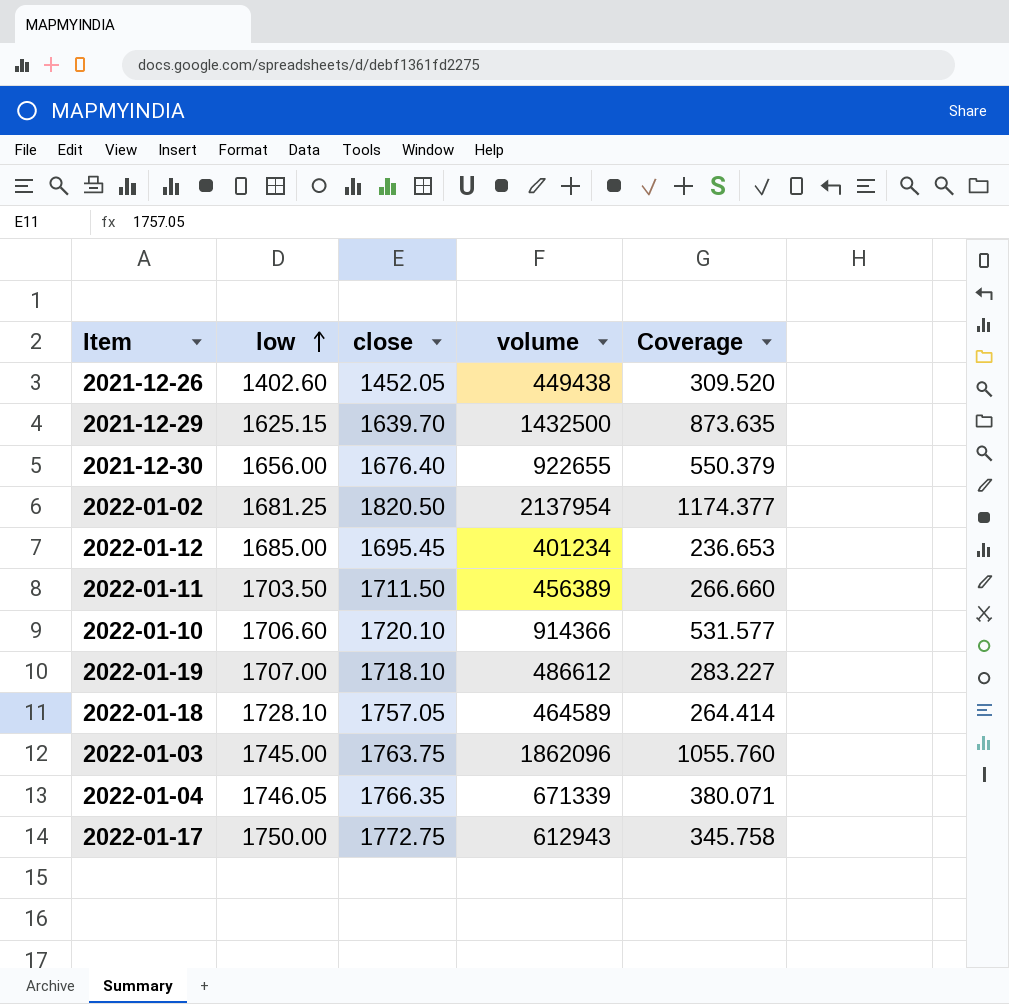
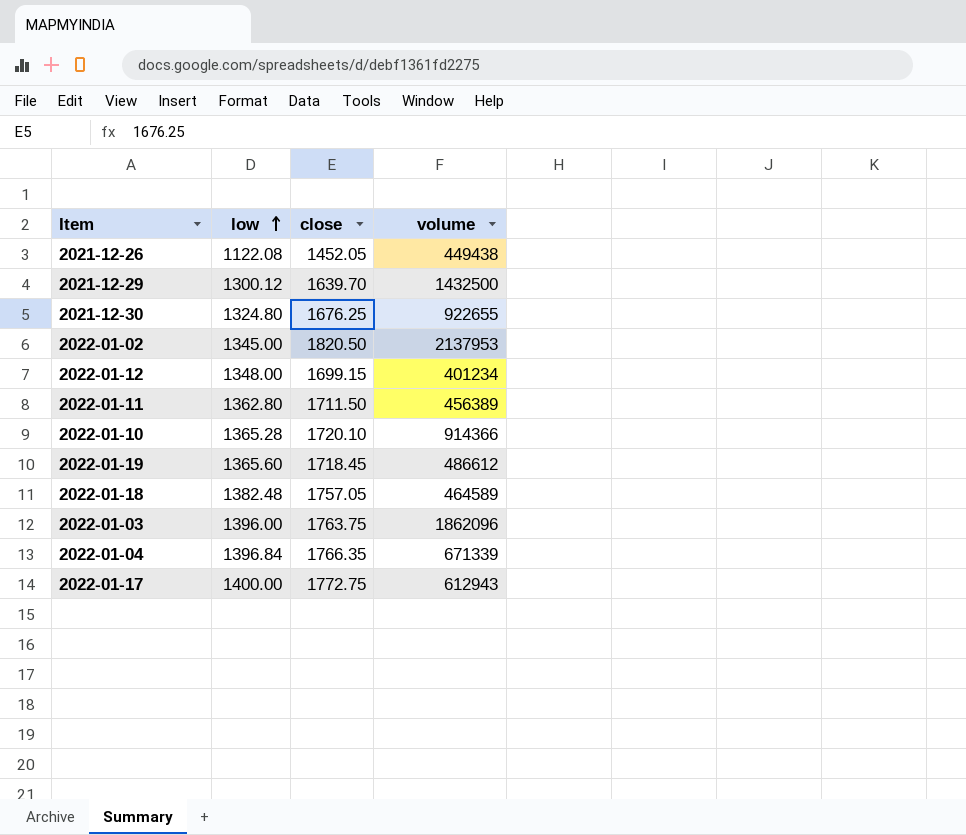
column Coverage | formula: [volume] / [close] -> none
2021-12-26 | low: 1402.60 -> 1122.08
2021-12-29 | low: 1625.15 -> 1300.12
2021-12-30 | low: 1656.00 -> 1324.80
2021-12-30 | close: 1676.40 -> 1676.25
2022-01-02 | low: 1681.25 -> 1345.00
2022-01-02 | volume: 2137954 -> 2137953
2022-01-12 | low: 1685.00 -> 1348.00
2022-01-12 | close: 1695.45 -> 1699.15
2022-01-11 | low: 1703.50 -> 1362.80
2022-01-10 | low: 1706.60 -> 1365.28
2022-01-19 | low: 1707.00 -> 1365.60
2022-01-19 | close: 1718.10 -> 1718.45
2022-01-18 | low: 1728.10 -> 1382.48
2022-01-03 | low: 1745.00 -> 1396.00
2022-01-04 | low: 1746.05 -> 1396.84
2022-01-17 | low: 1750.00 -> 1400.00

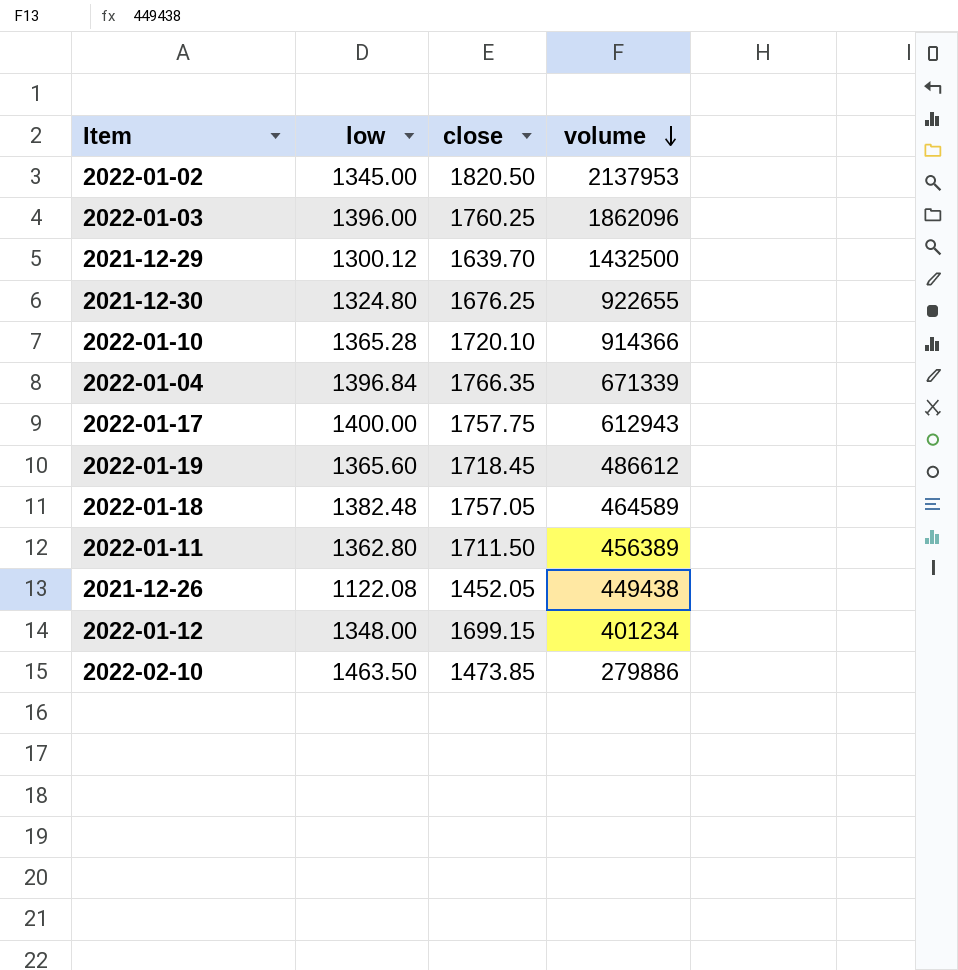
row order: low ascending -> volume descending
2022-01-03 | close: 1763.75 -> 1760.25
2022-01-17 | close: 1772.75 -> 1757.75
row 2022-02-10: none -> 1463.50 | 1473.85 | 279886

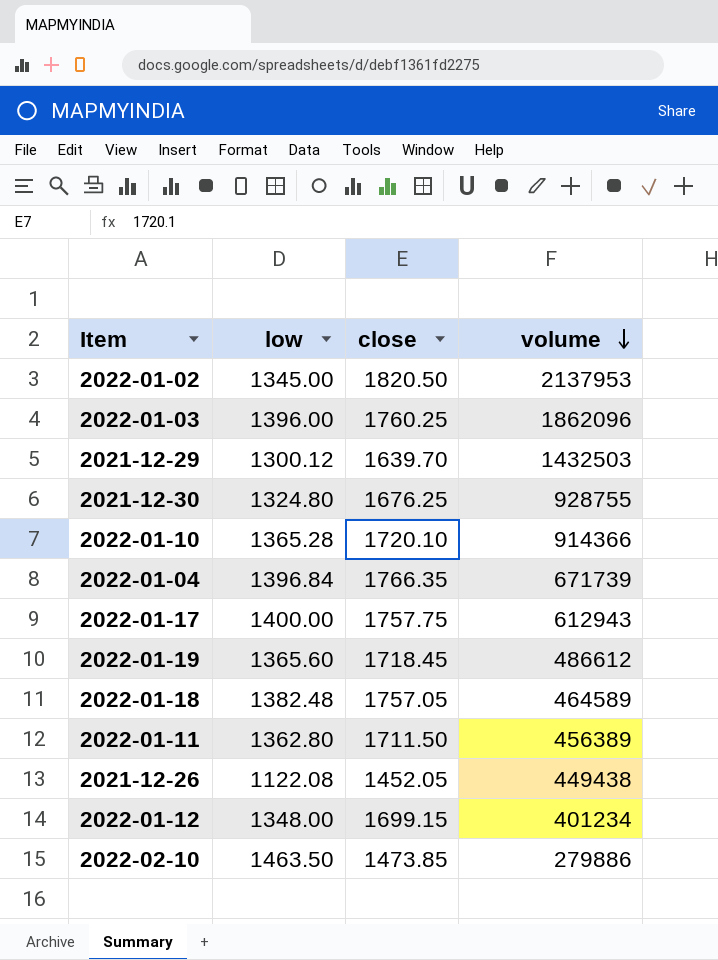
2021-12-29 | volume: 1432500 -> 1432503
2021-12-30 | volume: 922655 -> 928755
2022-01-04 | volume: 671339 -> 671739

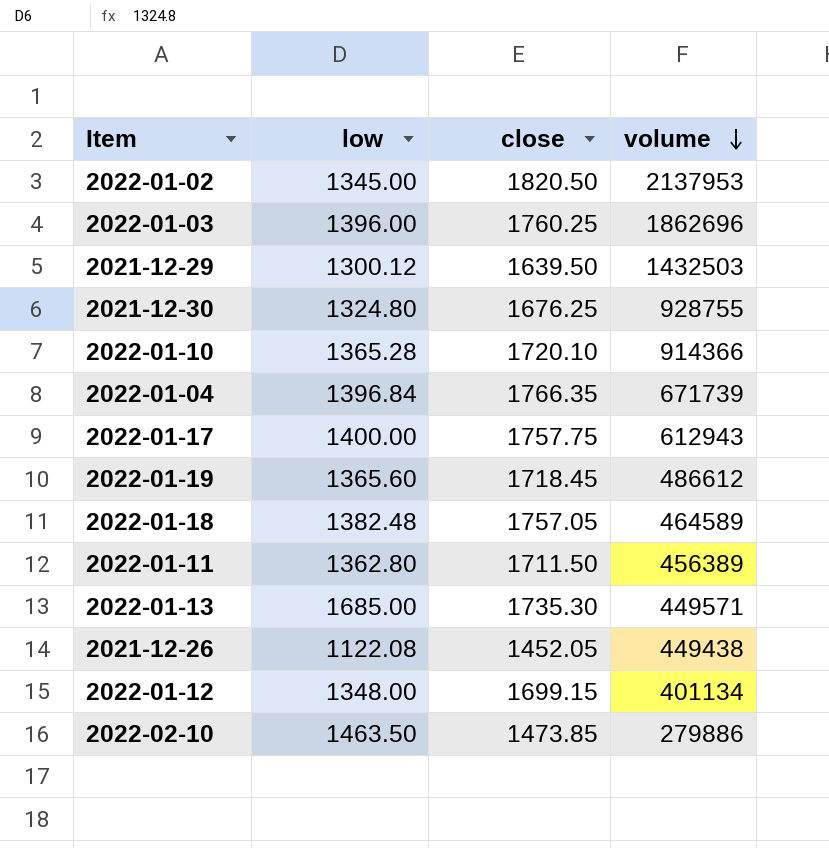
2022-01-03 | volume: 1862096 -> 1862696
2021-12-29 | close: 1639.70 -> 1639.50
row 2022-01-13: none -> 1685.00 | 1735.30 | 449571
2022-01-12 | volume: 401234 -> 401134

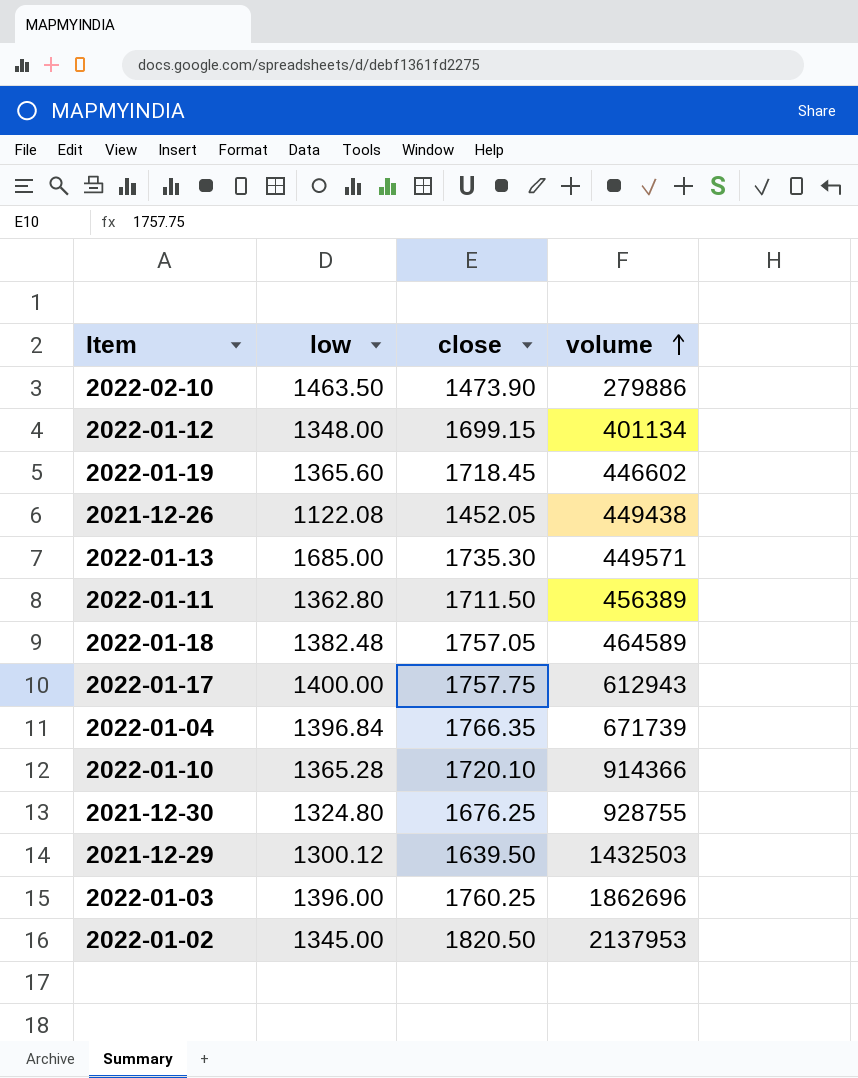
row order: volume descending -> volume ascending
2022-02-10 | close: 1473.85 -> 1473.90
2022-01-19 | volume: 486612 -> 446602

